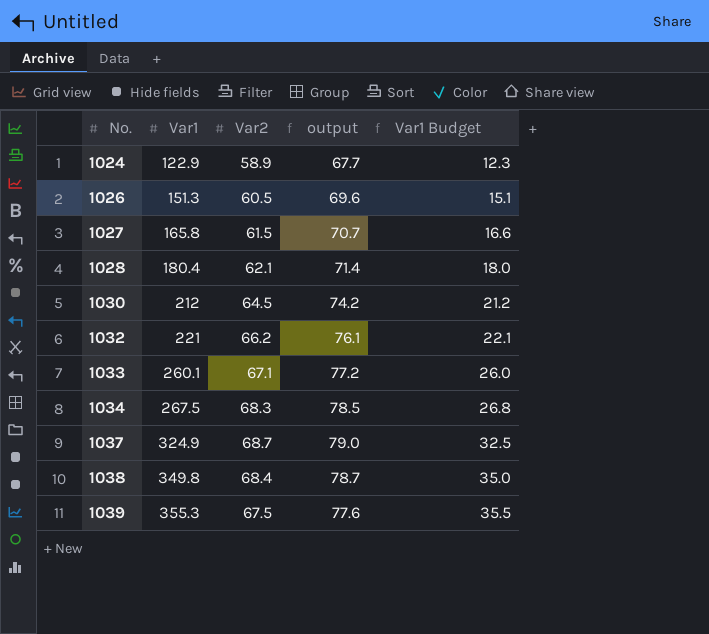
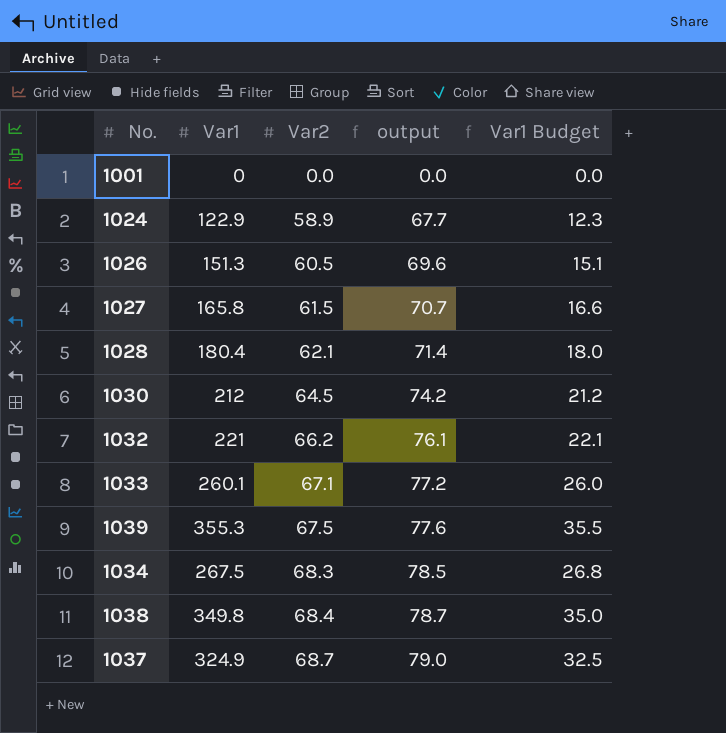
row order: No. ascending -> Var2 ascending
row 1001: none -> 0 | 0.0 | 0.0 | 0.0

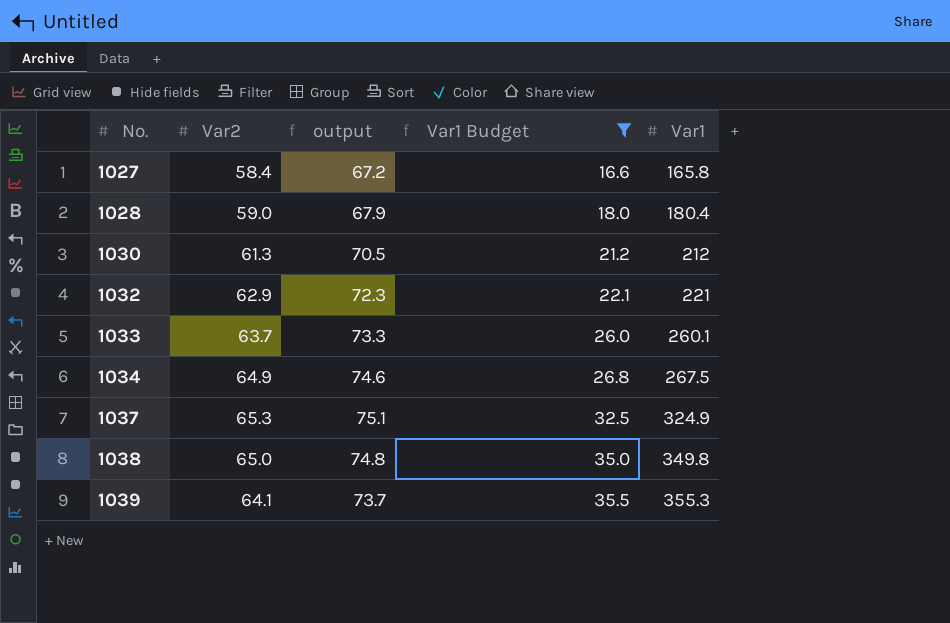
filter: none -> Var1 Budget >= 16.6
row order: Var2 ascending -> No. ascending
column Var1 | position: 2 -> 5
1027 | Var2: 61.5 -> 58.4
1027 | output: 70.7 -> 67.2
1028 | Var2: 62.1 -> 59.0
1028 | output: 71.4 -> 67.9
1030 | Var2: 64.5 -> 61.3
1030 | output: 74.2 -> 70.5
1032 | Var2: 66.2 -> 62.9
1032 | output: 76.1 -> 72.3
1033 | Var2: 67.1 -> 63.7
1033 | output: 77.2 -> 73.3
1034 | Var2: 68.3 -> 64.9
1034 | output: 78.5 -> 74.6
1037 | Var2: 68.7 -> 65.3
1037 | output: 79.0 -> 75.1
1038 | Var2: 68.4 -> 65.0
1038 | output: 78.7 -> 74.8
1039 | Var2: 67.5 -> 64.1
1039 | output: 77.6 -> 73.7

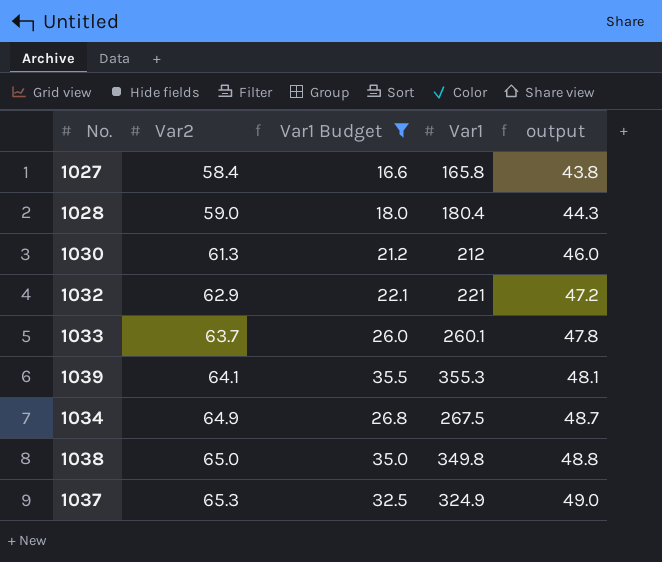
row order: No. ascending -> Var2 ascending
column output | formula: [Var2] * 1.15 -> [Var2] * 0.75
column output | position: 3 -> 5

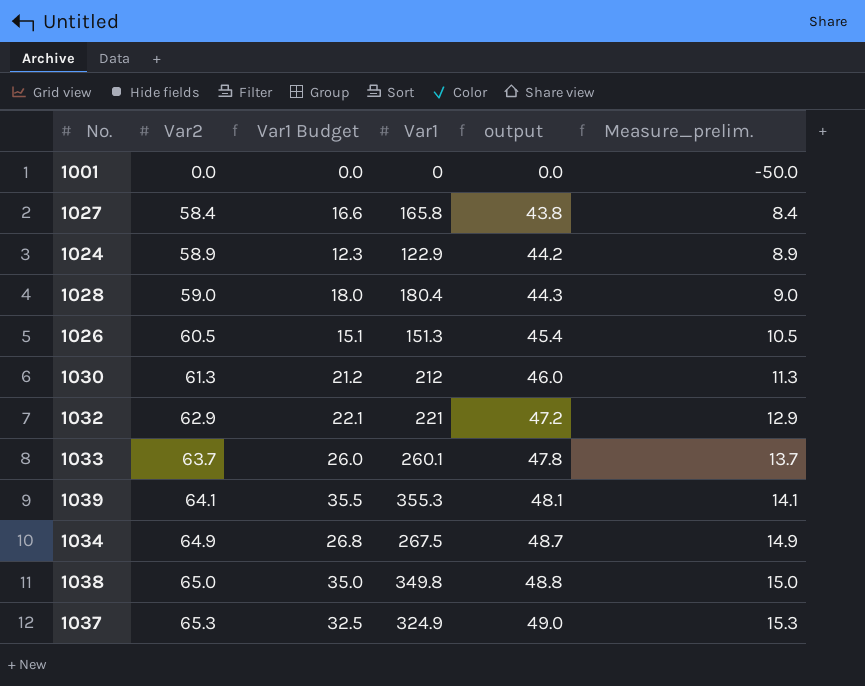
filter: Var1 Budget >= 16.6 -> none
column Measure_prelim. | formula: none -> [Var2] - 50

